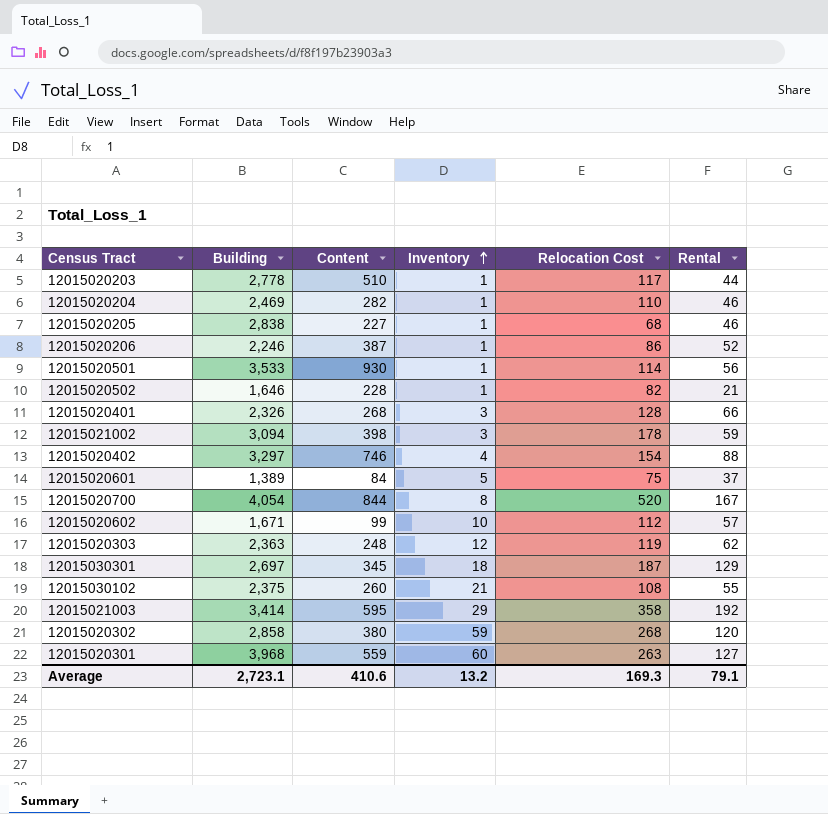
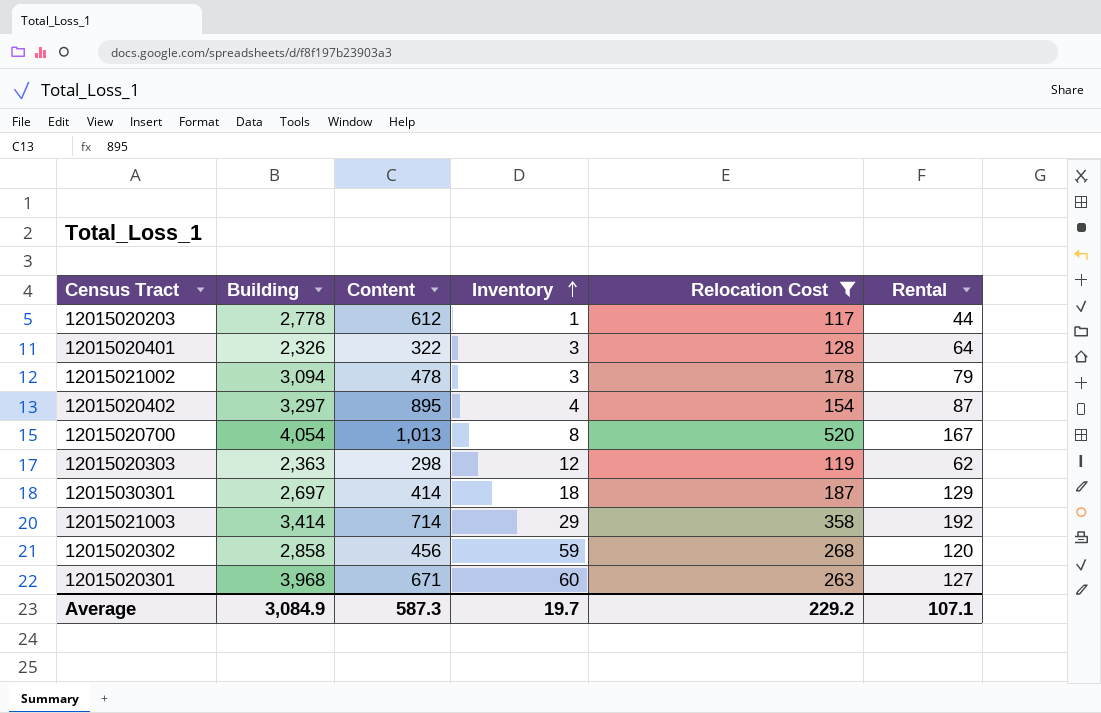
filter: none -> Relocation Cost >= 117
12015020203 | Content: 510 -> 612
12015020401 | Content: 268 -> 322
12015020401 | Rental: 66 -> 64
12015021002 | Content: 398 -> 478
12015021002 | Rental: 59 -> 79
12015020402 | Content: 746 -> 895
12015020402 | Rental: 88 -> 87
12015020700 | Content: 844 -> 1,013
12015020303 | Content: 248 -> 298
12015030301 | Content: 345 -> 414
12015021003 | Content: 595 -> 714
12015020302 | Content: 380 -> 456
12015020301 | Content: 559 -> 671
Average | Building: 2,723.1 -> 3,084.9
Average | Content: 410.6 -> 587.3
Average | Inventory: 13.2 -> 19.7
Average | Relocation Cost: 169.3 -> 229.2
Average | Rental: 79.1 -> 107.1

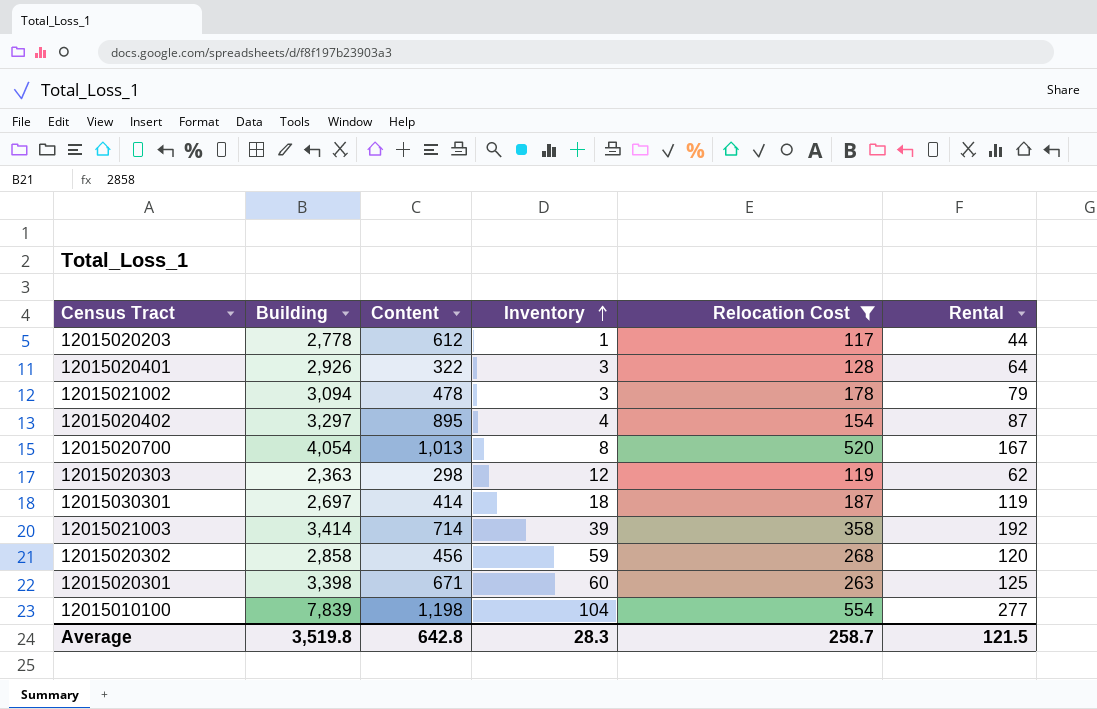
12015020401 | Building: 2,326 -> 2,926
12015030301 | Rental: 129 -> 119
12015021003 | Inventory: 29 -> 39
12015020301 | Building: 3,968 -> 3,398
12015020301 | Rental: 127 -> 125
row 12015010100: none -> 7,839 | 1,198 | 104 | 554 | 277
Average | Building: 3,084.9 -> 3,519.8
Average | Content: 587.3 -> 642.8
Average | Inventory: 19.7 -> 28.3
Average | Relocation Cost: 229.2 -> 258.7
Average | Rental: 107.1 -> 121.5

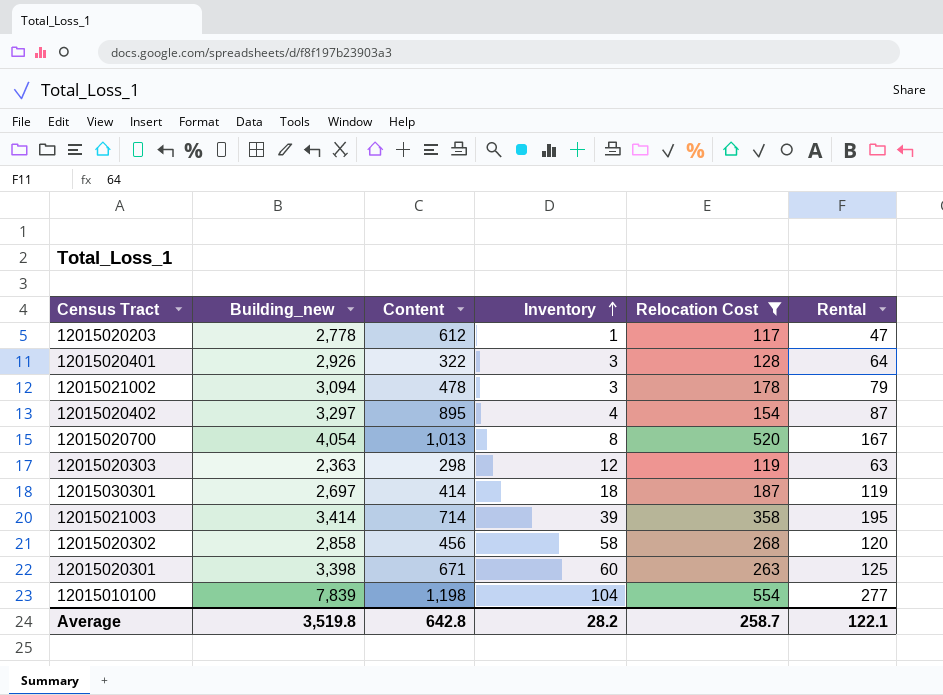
column name: Building -> Building_new
12015020203 | Rental: 44 -> 47
12015020303 | Rental: 62 -> 63
12015021003 | Rental: 192 -> 195
12015020302 | Inventory: 59 -> 58
Average | Inventory: 28.3 -> 28.2
Average | Rental: 121.5 -> 122.1

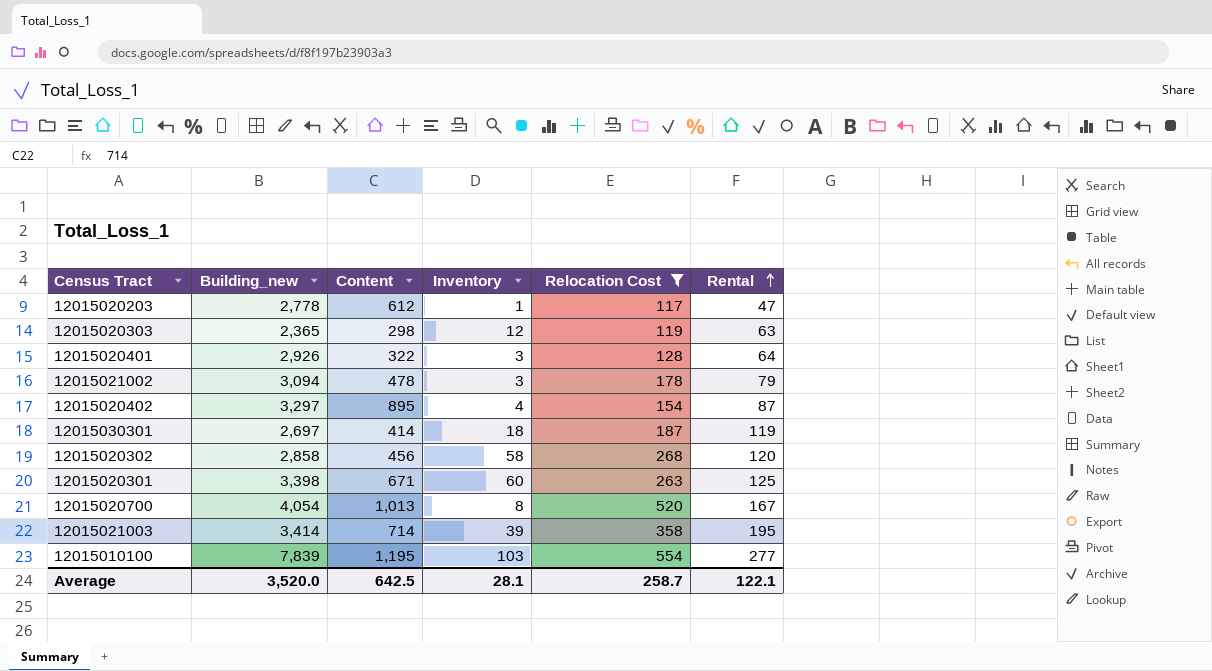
row order: Inventory ascending -> Rental ascending
12015020303 | Building_new: 2,363 -> 2,365
12015010100 | Content: 1,198 -> 1,195
12015010100 | Inventory: 104 -> 103
Average | Building_new: 3,519.8 -> 3,520.0
Average | Content: 642.8 -> 642.5
Average | Inventory: 28.2 -> 28.1

